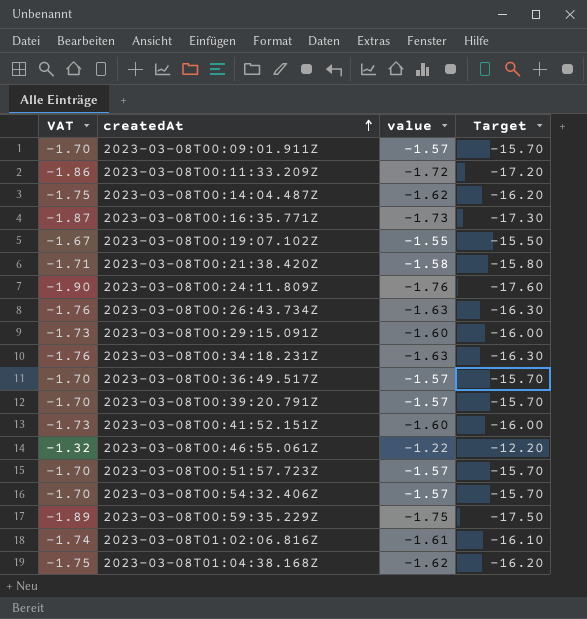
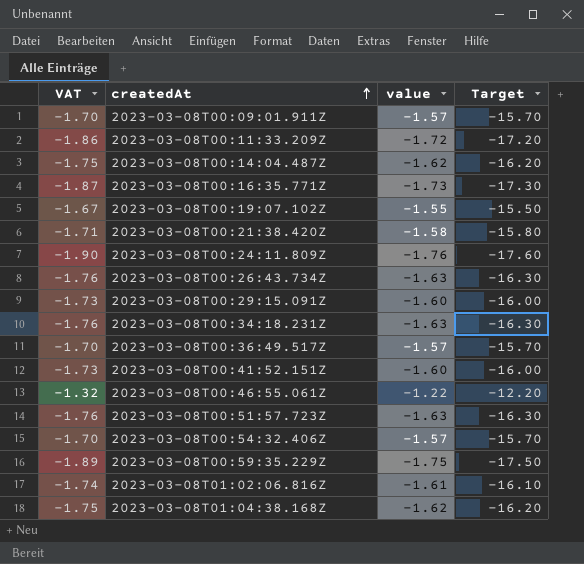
row 2023-03-08T00:39:20.791Z: -1.70 | -1.57 | -15.70 -> none
2023-03-08T00:51:57.723Z | VAT: -1.70 -> -1.76
2023-03-08T00:51:57.723Z | value: -1.57 -> -1.63
2023-03-08T00:51:57.723Z | Target: -15.70 -> -16.30

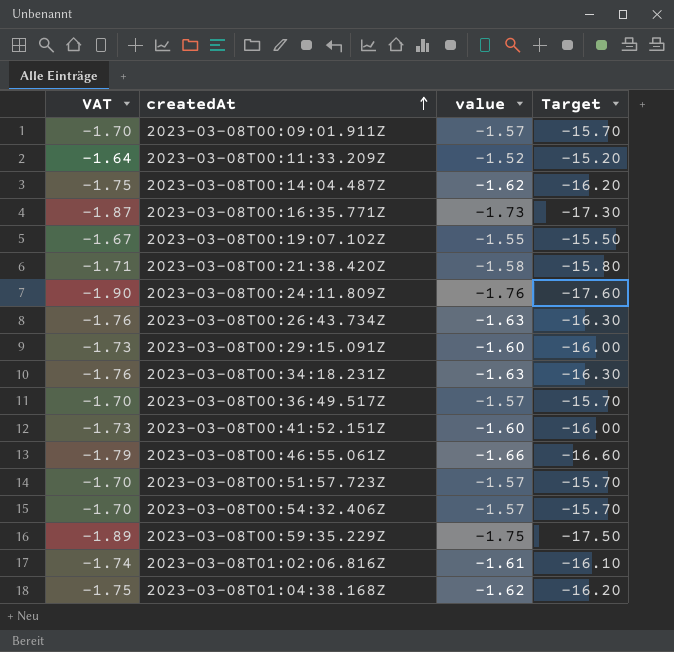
2023-03-08T00:11:33.209Z | VAT: -1.86 -> -1.64
2023-03-08T00:11:33.209Z | value: -1.72 -> -1.52
2023-03-08T00:11:33.209Z | Target: -17.20 -> -15.20
2023-03-08T00:46:55.061Z | VAT: -1.32 -> -1.79
2023-03-08T00:46:55.061Z | value: -1.22 -> -1.66
2023-03-08T00:46:55.061Z | Target: -12.20 -> -16.60
2023-03-08T00:51:57.723Z | VAT: -1.76 -> -1.70
2023-03-08T00:51:57.723Z | value: -1.63 -> -1.57
2023-03-08T00:51:57.723Z | Target: -16.30 -> -15.70

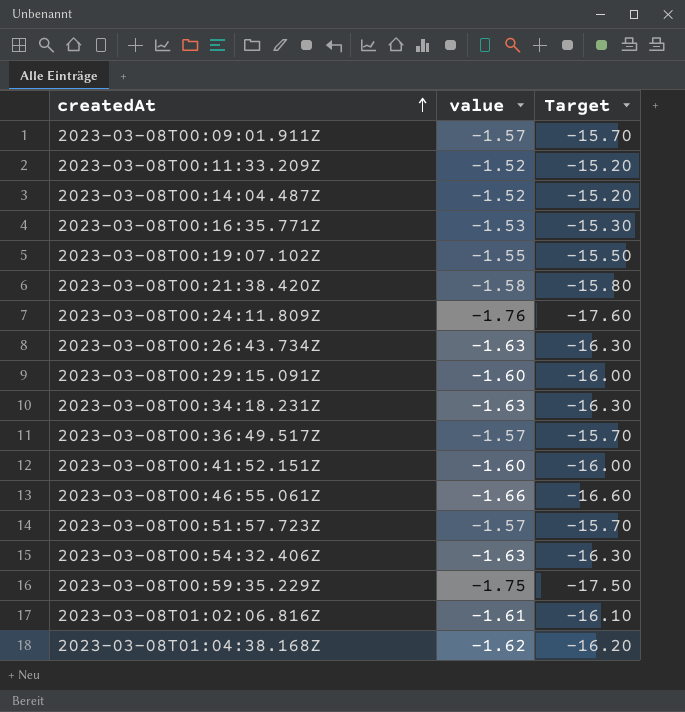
column VAT | formula: [value] * 1.08 -> none
2023-03-08T00:14:04.487Z | value: -1.62 -> -1.52
2023-03-08T00:14:04.487Z | Target: -16.20 -> -15.20
2023-03-08T00:16:35.771Z | value: -1.73 -> -1.53
2023-03-08T00:16:35.771Z | Target: -17.30 -> -15.30
2023-03-08T00:54:32.406Z | value: -1.57 -> -1.63
2023-03-08T00:54:32.406Z | Target: -15.70 -> -16.30

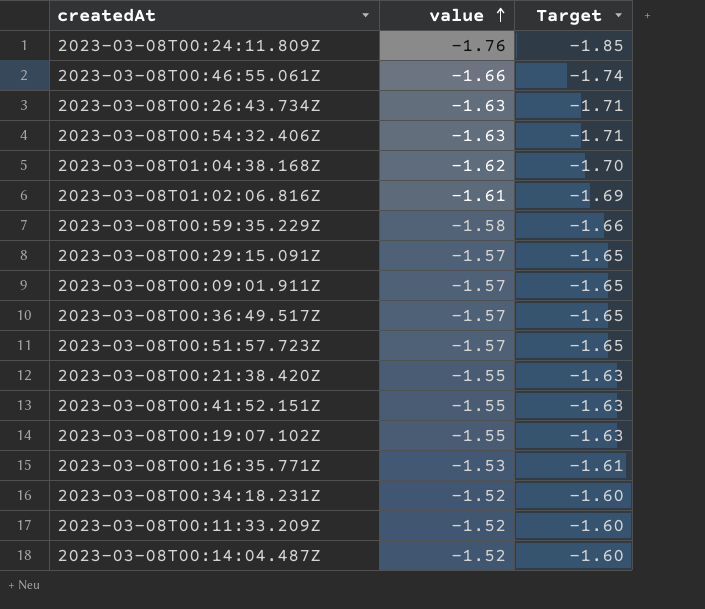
row order: createdAt ascending -> value ascending
column Target | formula: [value] * 10 -> [value] * 1.05
2023-03-08T00:59:35.229Z | value: -1.75 -> -1.58
2023-03-08T00:29:15.091Z | value: -1.60 -> -1.57
2023-03-08T00:21:38.420Z | value: -1.58 -> -1.55
2023-03-08T00:41:52.151Z | value: -1.60 -> -1.55
2023-03-08T00:34:18.231Z | value: -1.63 -> -1.52

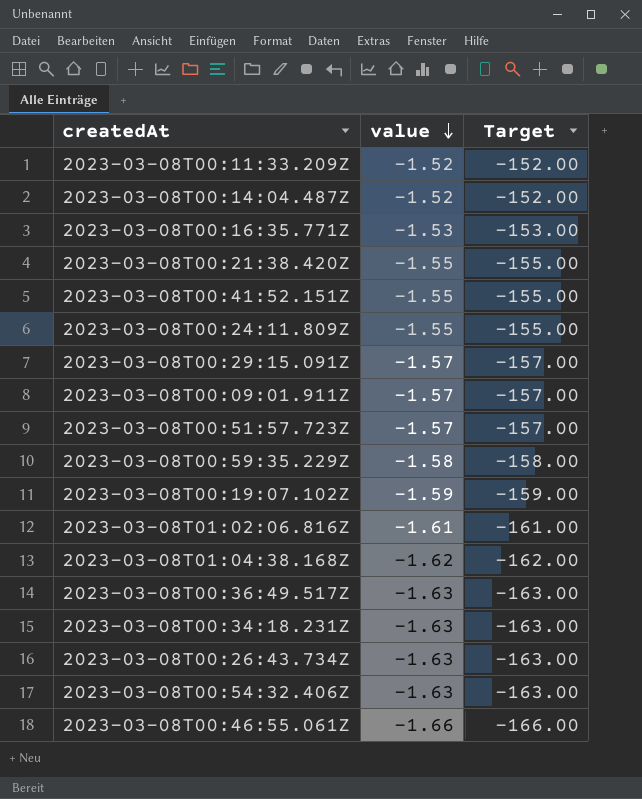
row order: value ascending -> value descending
column Target | formula: [value] * 1.05 -> [value] * 100
2023-03-08T00:24:11.809Z | value: -1.76 -> -1.55
2023-03-08T00:19:07.102Z | value: -1.55 -> -1.59
2023-03-08T00:36:49.517Z | value: -1.57 -> -1.63
2023-03-08T00:34:18.231Z | value: -1.52 -> -1.63

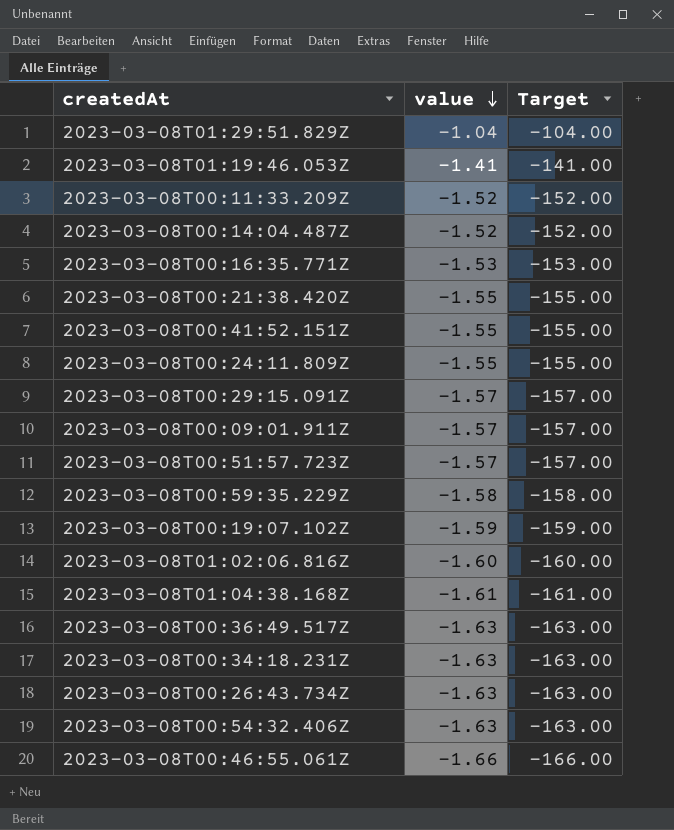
row 2023-03-08T01:29:51.829Z: none -> -1.04 | -104.00
row 2023-03-08T01:19:46.053Z: none -> -1.41 | -141.00
2023-03-08T01:02:06.816Z | value: -1.61 -> -1.60
2023-03-08T01:02:06.816Z | Target: -161.00 -> -160.00
2023-03-08T01:04:38.168Z | value: -1.62 -> -1.61
2023-03-08T01:04:38.168Z | Target: -162.00 -> -161.00

